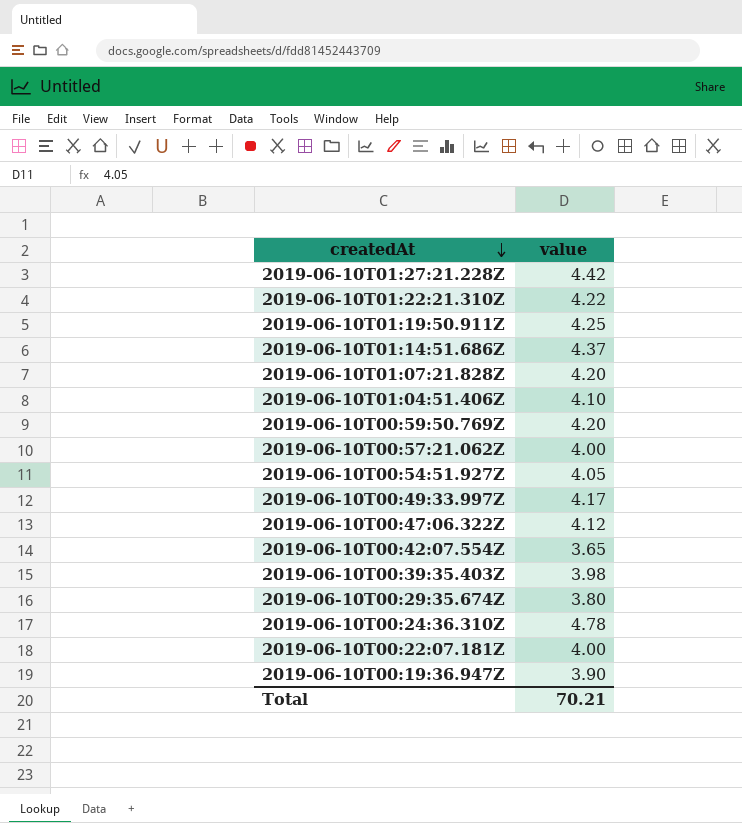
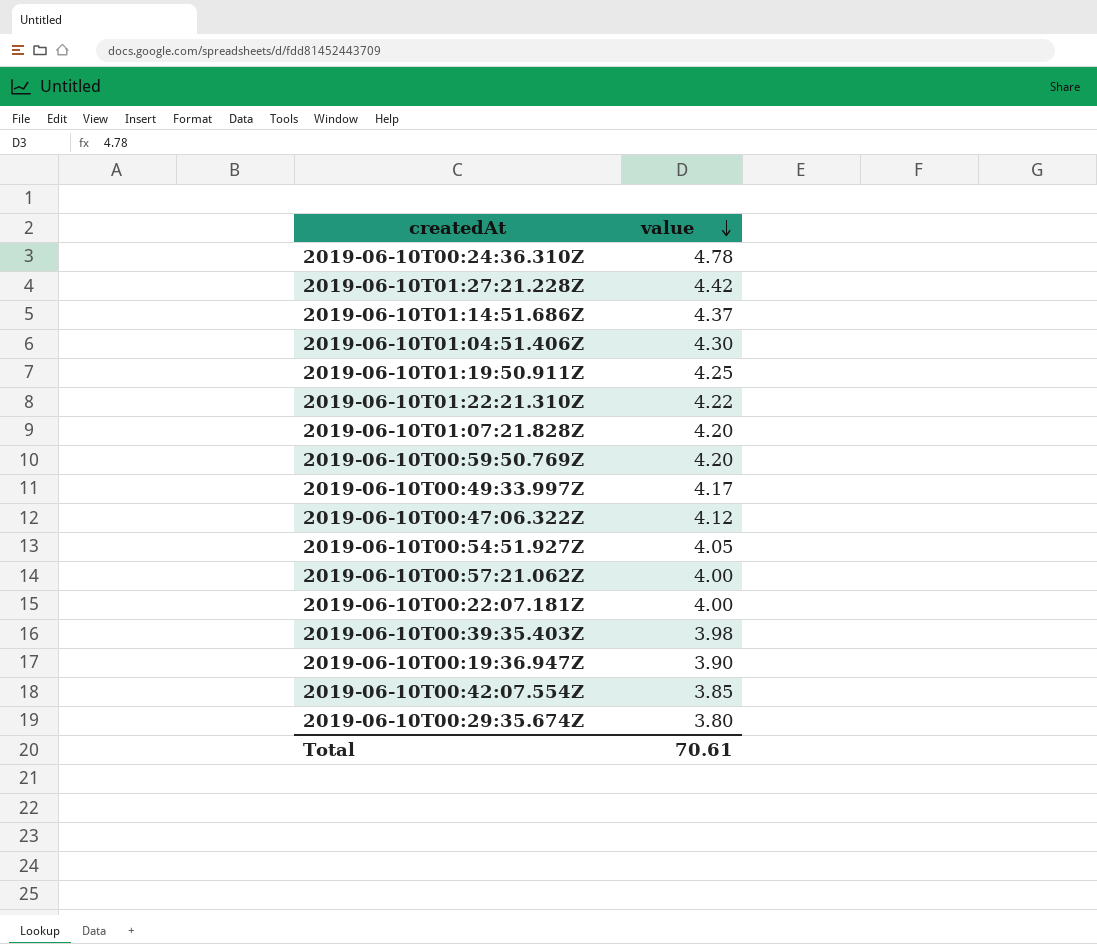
row order: createdAt descending -> value descending
2019-06-10T01:04:51.406Z | value: 4.10 -> 4.30
2019-06-10T00:42:07.554Z | value: 3.65 -> 3.85
Total | value: 70.21 -> 70.61

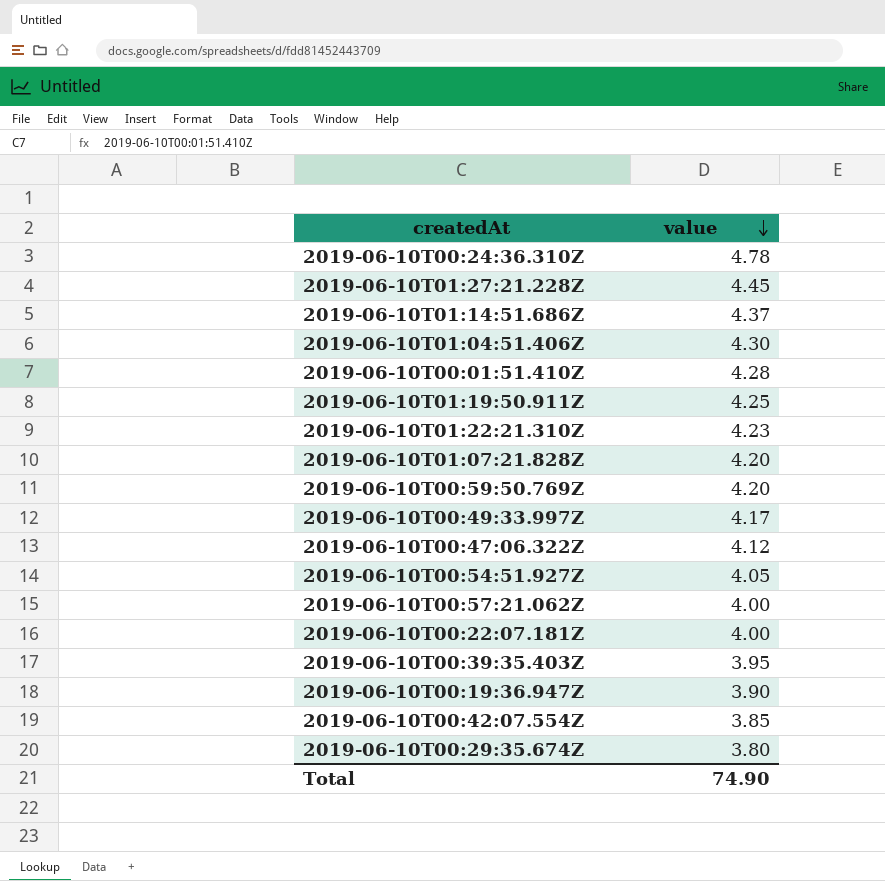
2019-06-10T01:27:21.228Z | value: 4.42 -> 4.45
row 2019-06-10T00:01:51.410Z: none -> 4.28
2019-06-10T01:22:21.310Z | value: 4.22 -> 4.23
2019-06-10T00:39:35.403Z | value: 3.98 -> 3.95
Total | value: 70.61 -> 74.90

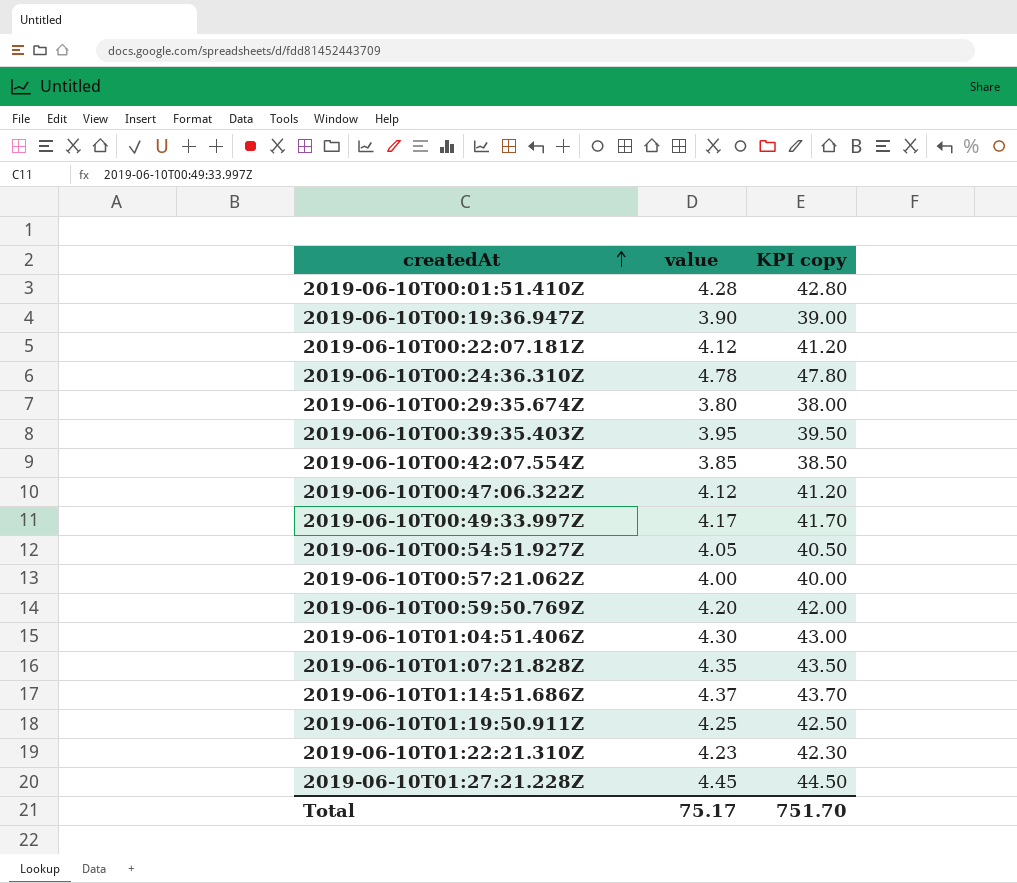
row order: value descending -> createdAt ascending
column KPI copy | formula: none -> [value] * 10
2019-06-10T00:22:07.181Z | value: 4.00 -> 4.12
2019-06-10T01:07:21.828Z | value: 4.20 -> 4.35
Total | value: 74.90 -> 75.17

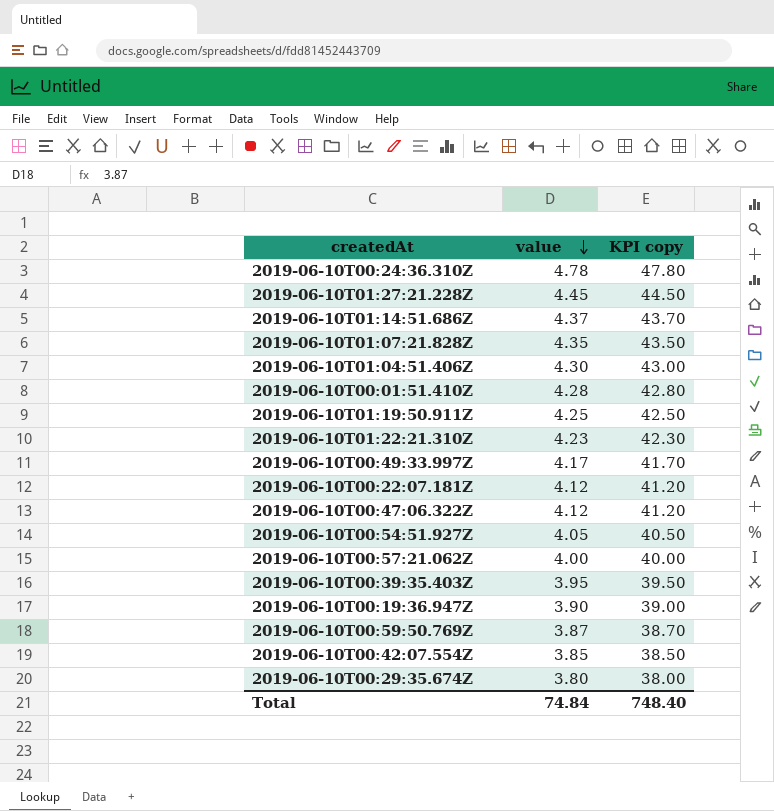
row order: createdAt ascending -> value descending
2019-06-10T00:59:50.769Z | value: 4.20 -> 3.87
2019-06-10T00:59:50.769Z | KPI copy: 42.00 -> 38.70
Total | value: 75.17 -> 74.84
Total | KPI copy: 751.70 -> 748.40

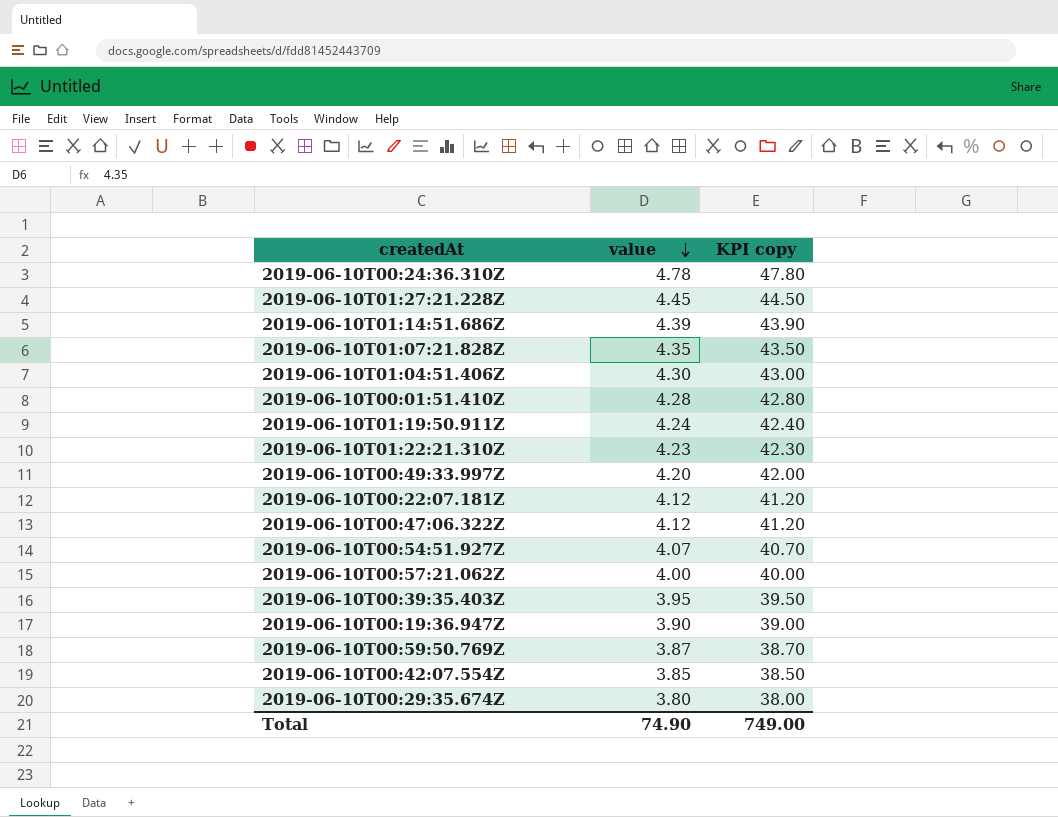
2019-06-10T01:14:51.686Z | value: 4.37 -> 4.39
2019-06-10T01:14:51.686Z | KPI copy: 43.70 -> 43.90
2019-06-10T01:19:50.911Z | value: 4.25 -> 4.24
2019-06-10T01:19:50.911Z | KPI copy: 42.50 -> 42.40
2019-06-10T00:49:33.997Z | value: 4.17 -> 4.20
2019-06-10T00:49:33.997Z | KPI copy: 41.70 -> 42.00
2019-06-10T00:54:51.927Z | value: 4.05 -> 4.07
2019-06-10T00:54:51.927Z | KPI copy: 40.50 -> 40.70
Total | value: 74.84 -> 74.90
Total | KPI copy: 748.40 -> 749.00

